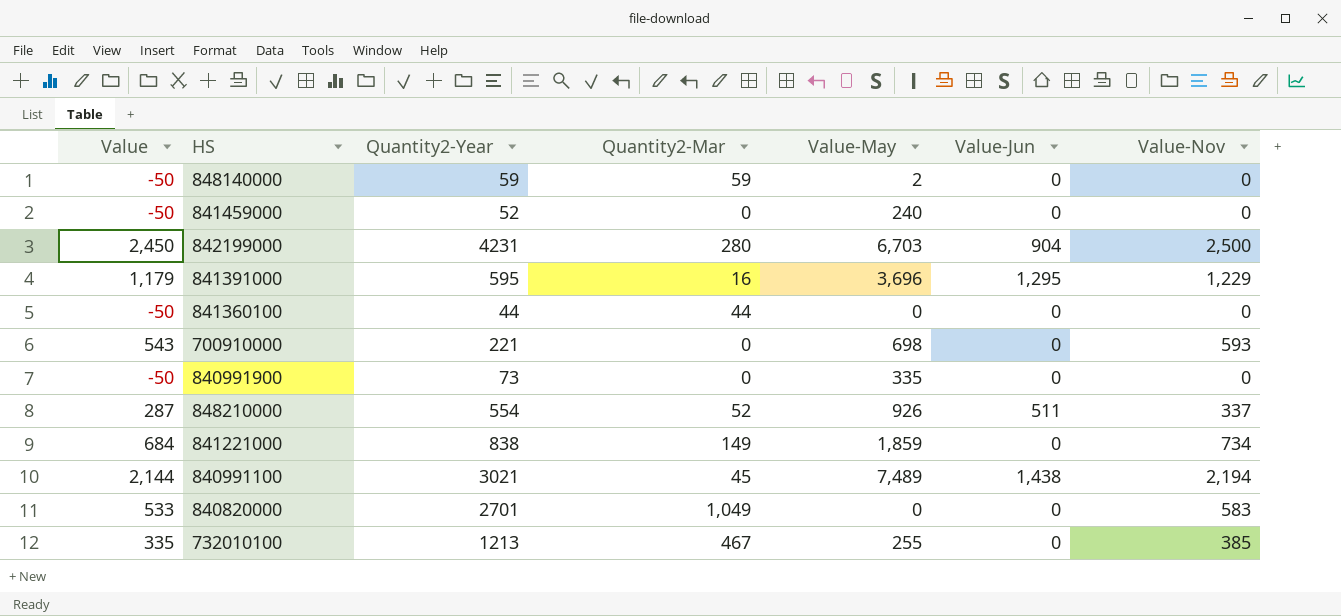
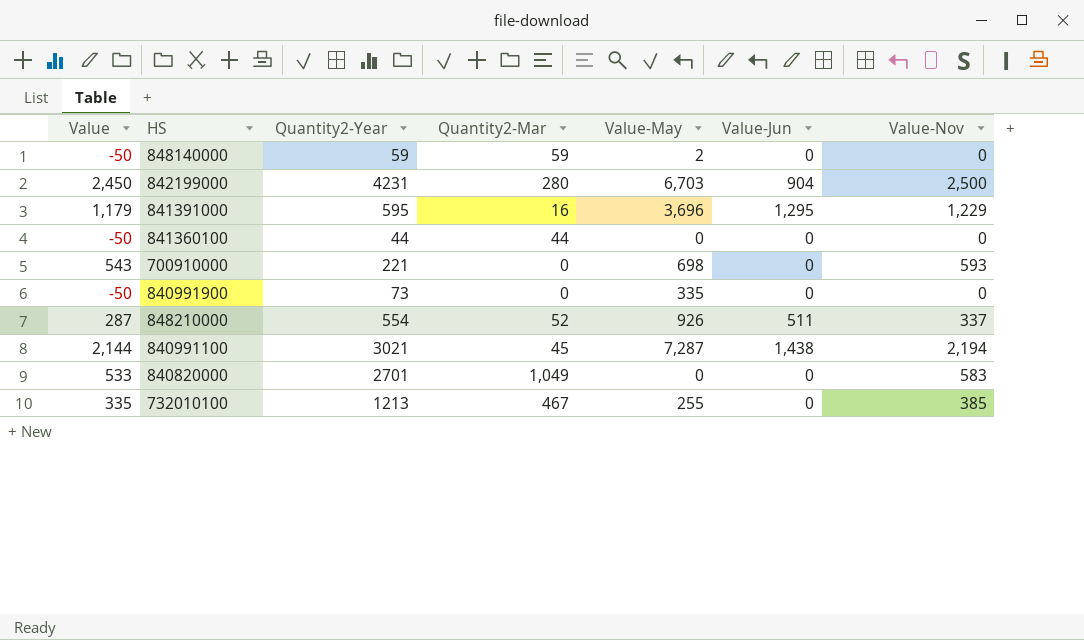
row 841459000: -50 | 52 | 0 | 240 | 0 | 0 -> none
row 841221000: 684 | 838 | 149 | 1,859 | 0 | 734 -> none
840991100 | Value-May: 7,489 -> 7,287

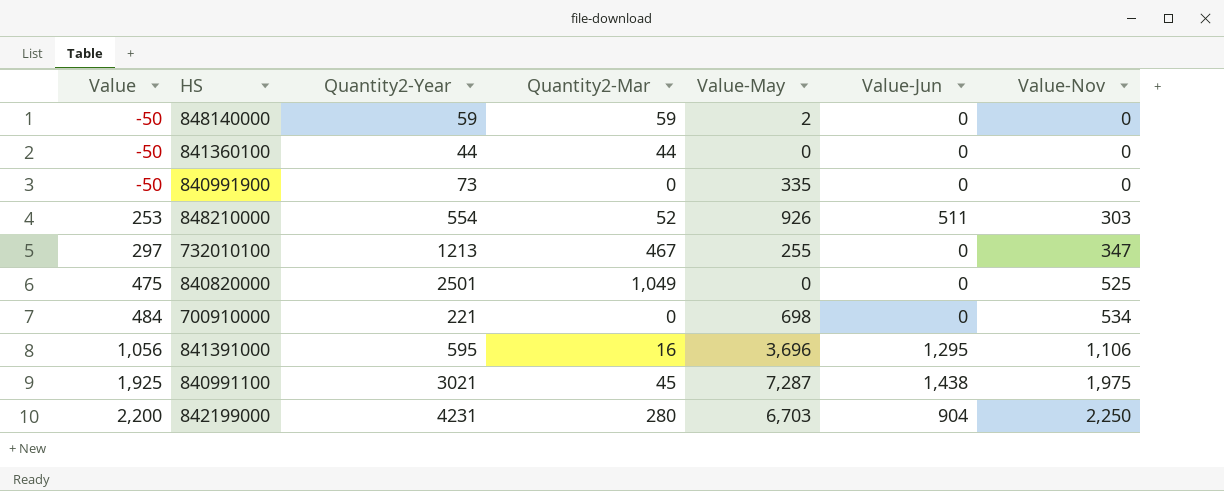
row order: none -> Value ascending
848210000 | Value: 287 -> 253
848210000 | Value-Nov: 337 -> 303
732010100 | Value: 335 -> 297
732010100 | Value-Nov: 385 -> 347
840820000 | Value: 533 -> 475
840820000 | Quantity2-Year: 2701 -> 2501
840820000 | Value-Nov: 583 -> 525
700910000 | Value: 543 -> 484
700910000 | Value-Nov: 593 -> 534
841391000 | Value: 1,179 -> 1,056
841391000 | Value-Nov: 1,229 -> 1,106
840991100 | Value: 2,144 -> 1,925
840991100 | Value-Nov: 2,194 -> 1,975
842199000 | Value: 2,450 -> 2,200
842199000 | Value-Nov: 2,500 -> 2,250

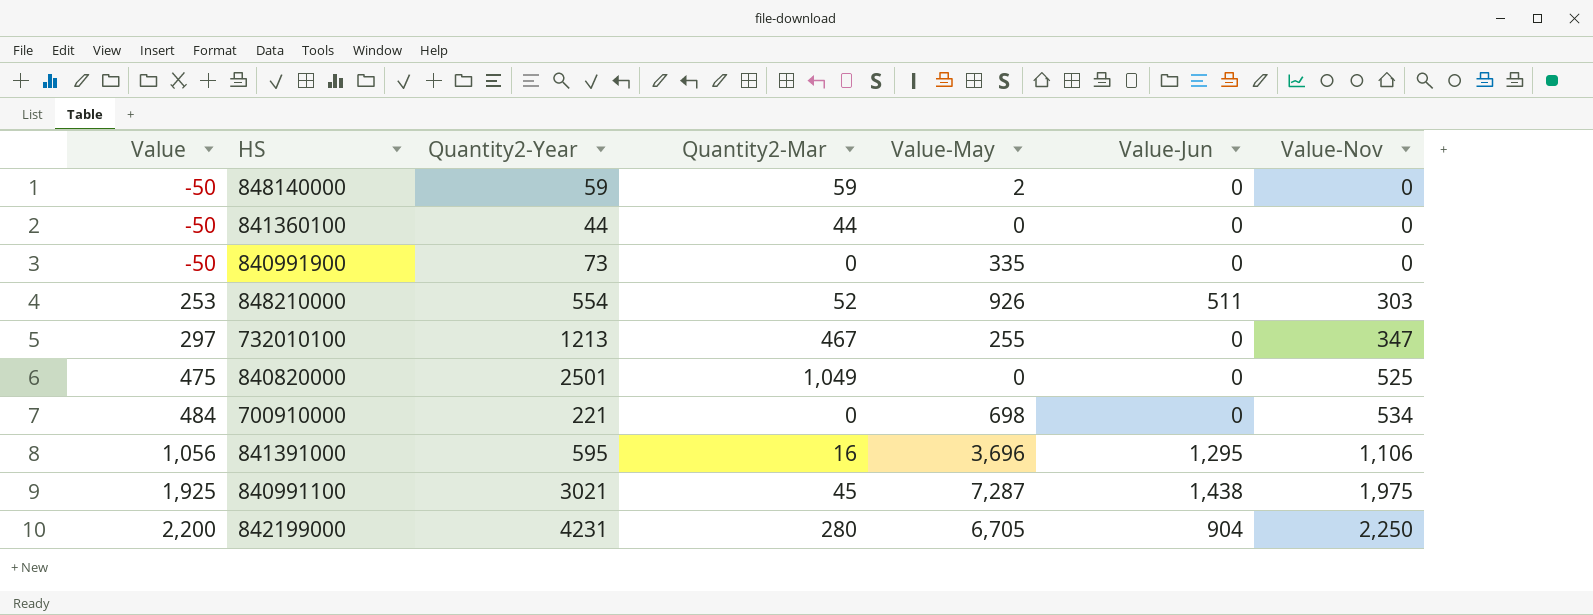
842199000 | Value-May: 6,703 -> 6,705

